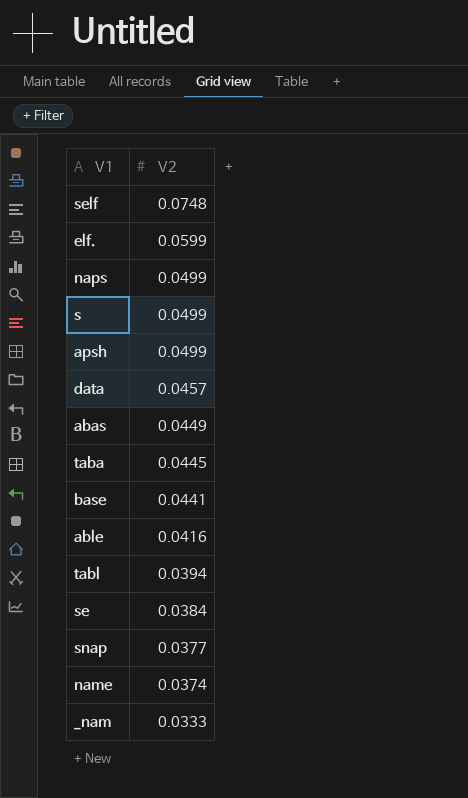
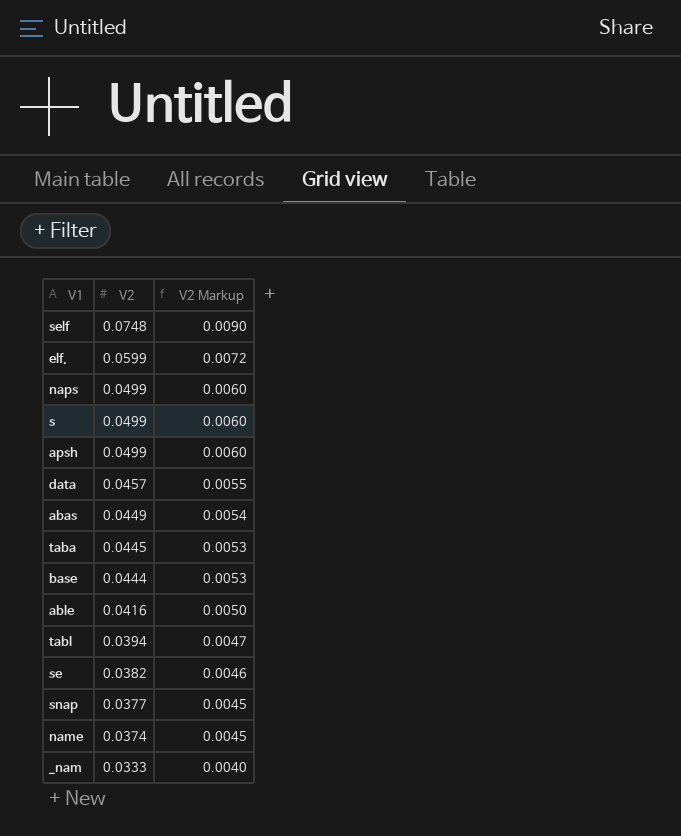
column V2 Markup | formula: none -> [V2] * 0.12
base | V2: 0.0441 -> 0.0444
se | V2: 0.0384 -> 0.0382

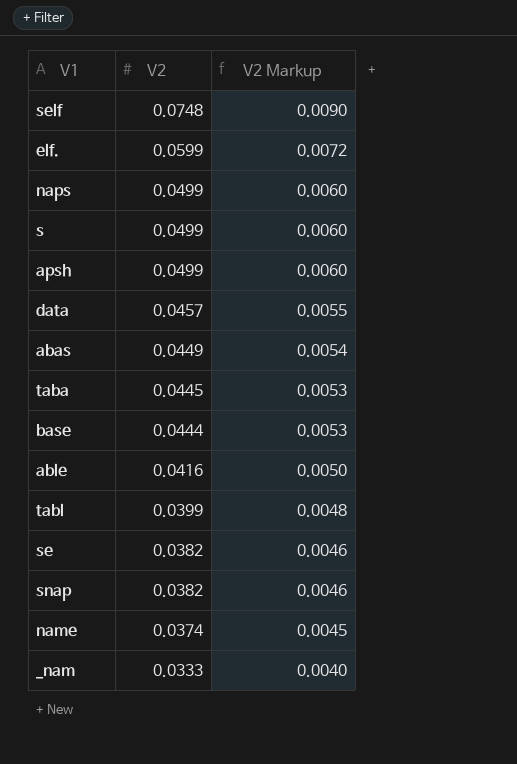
tabl | V2: 0.0394 -> 0.0399
tabl | V2 Markup: 0.0047 -> 0.0048
snap | V2: 0.0377 -> 0.0382
snap | V2 Markup: 0.0045 -> 0.0046

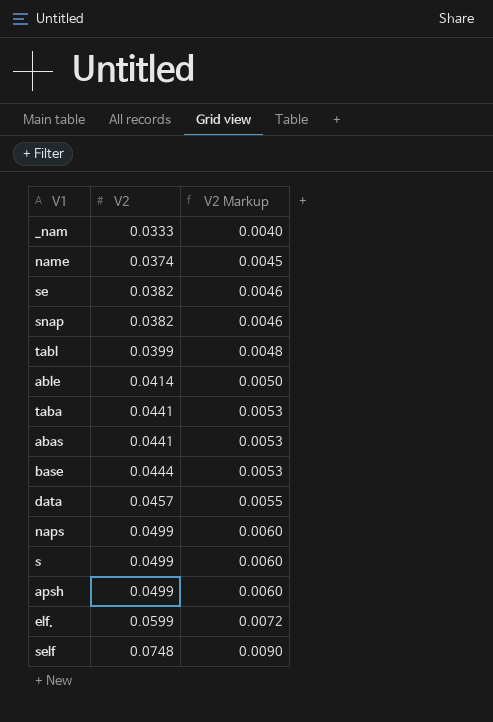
row order: V2 descending -> V2 ascending
able | V2: 0.0416 -> 0.0414
taba | V2: 0.0445 -> 0.0441
abas | V2: 0.0449 -> 0.0441
abas | V2 Markup: 0.0054 -> 0.0053

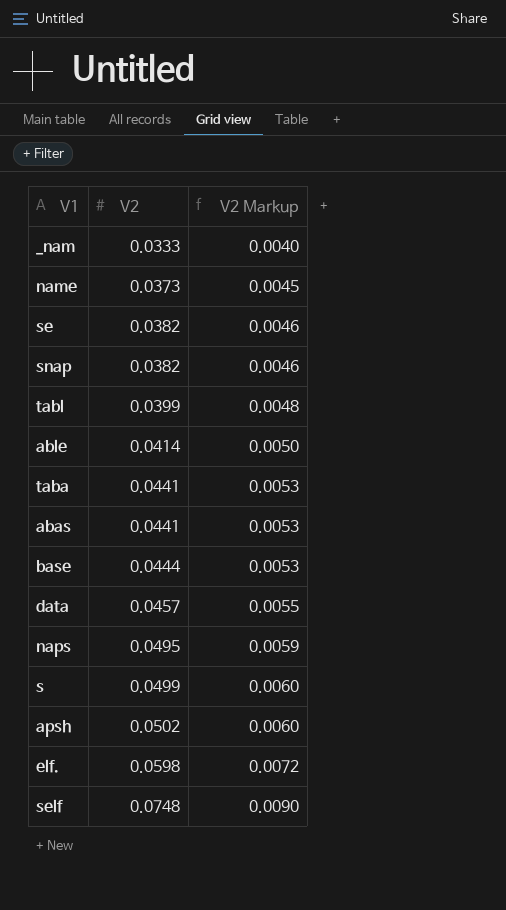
name | V2: 0.0374 -> 0.0373
naps | V2: 0.0499 -> 0.0495
naps | V2 Markup: 0.0060 -> 0.0059
apsh | V2: 0.0499 -> 0.0502
elf. | V2: 0.0599 -> 0.0598

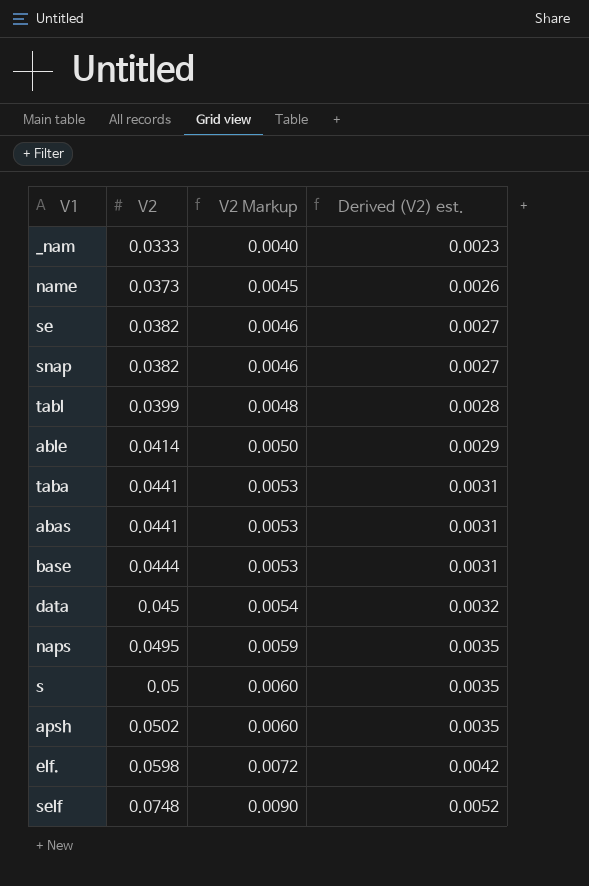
column Derived (V2) est. | formula: none -> [V2] * 0.07
data | V2: 0.0457 -> 0.045
data | V2 Markup: 0.0055 -> 0.0054
s | V2: 0.0499 -> 0.05

